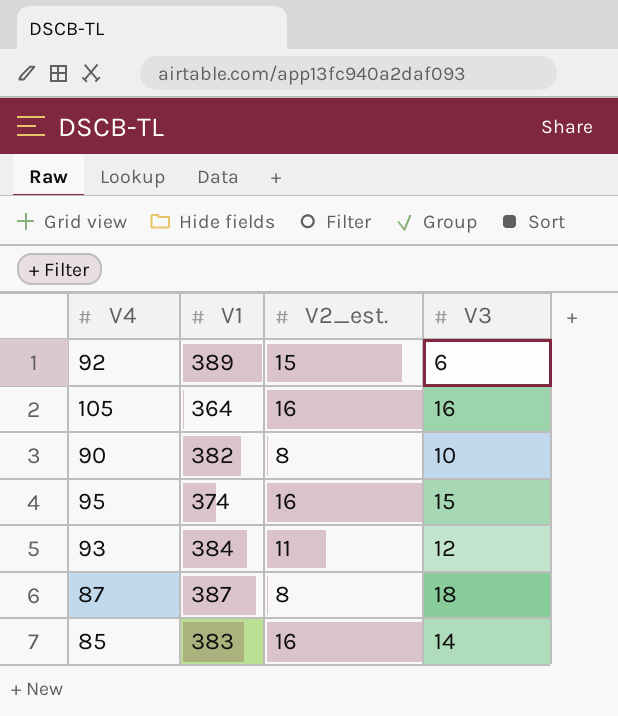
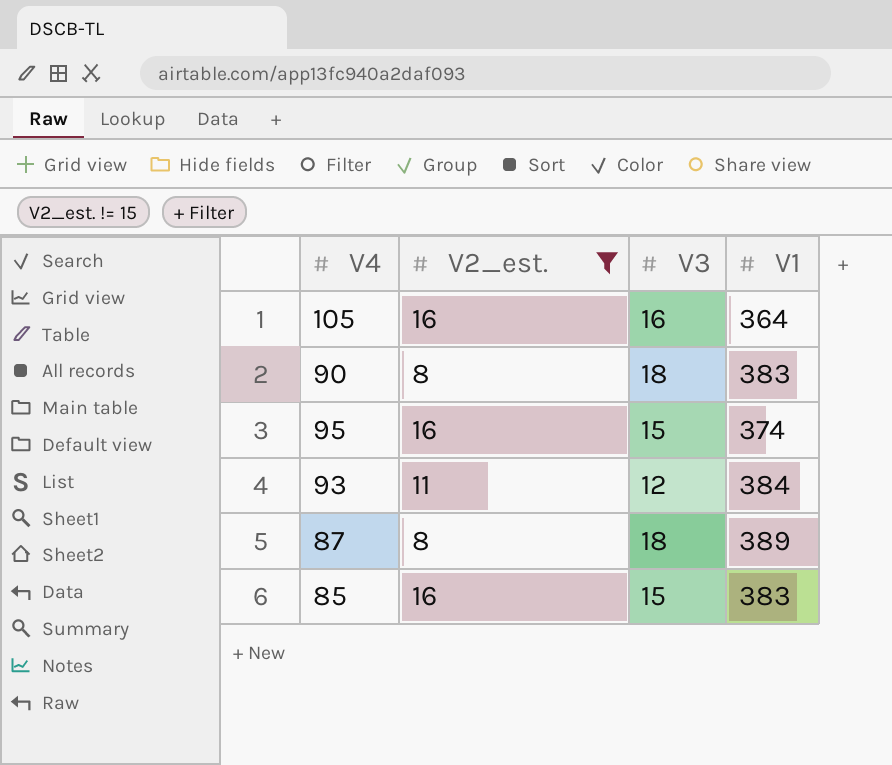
filter: none -> V2_est. != 15
column V1 | position: 2 -> 4
90 | V3: 10 -> 18
90 | V1: 382 -> 383
87 | V1: 387 -> 389
85 | V3: 14 -> 15

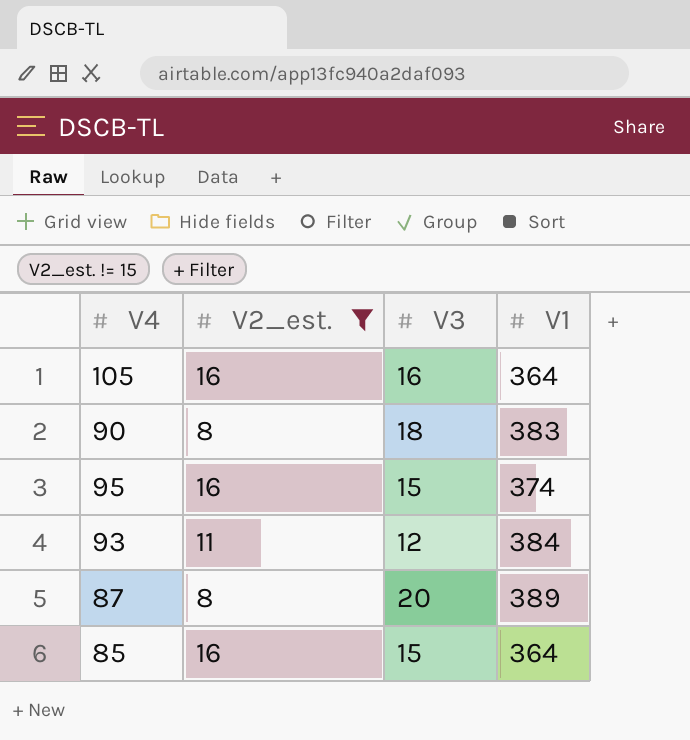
87 | V3: 18 -> 20
85 | V1: 383 -> 364

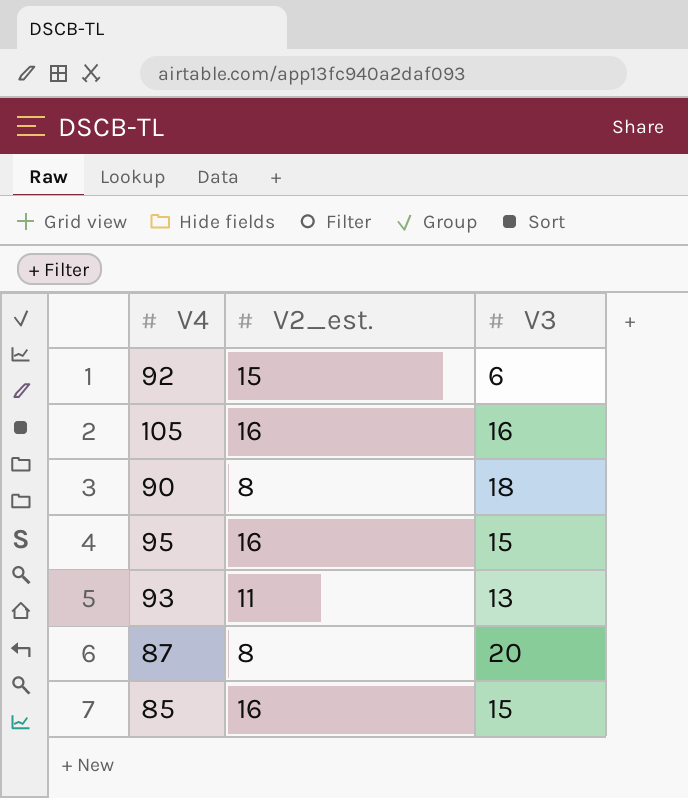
filter: V2_est. != 15 -> none
column V1 | position: 4 -> none
93 | V3: 12 -> 13

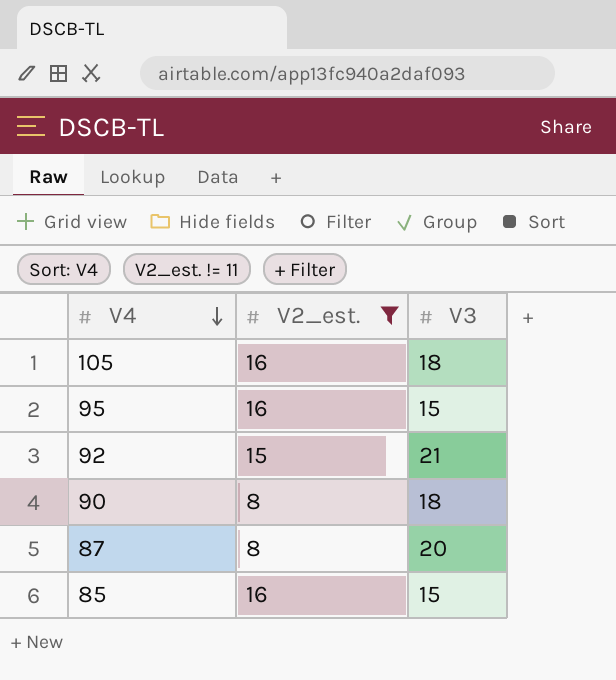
filter: none -> V2_est. != 11
row order: none -> V4 descending
105 | V3: 16 -> 18
92 | V3: 6 -> 21

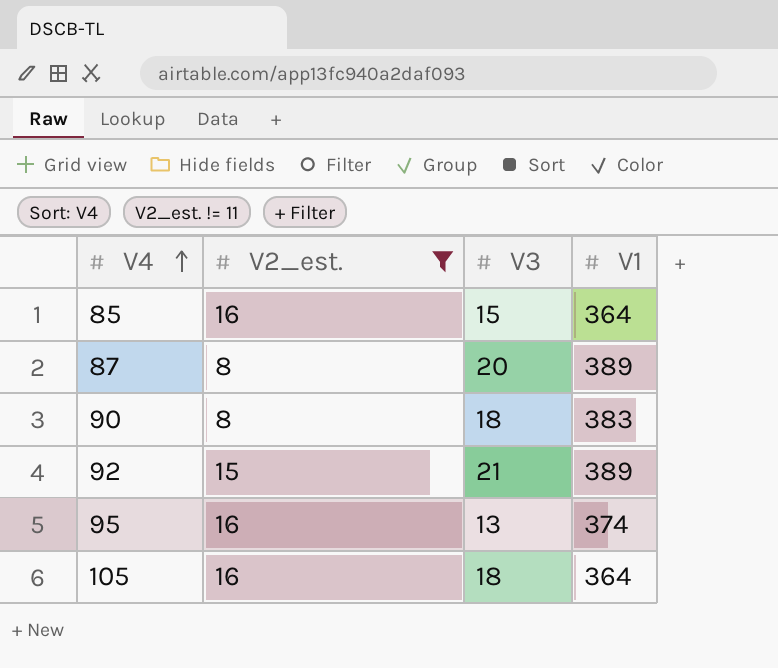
row order: V4 descending -> V4 ascending
column V1 | position: none -> 4
95 | V3: 15 -> 13

